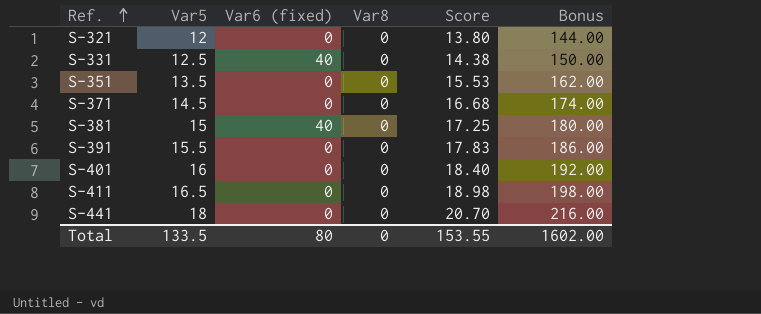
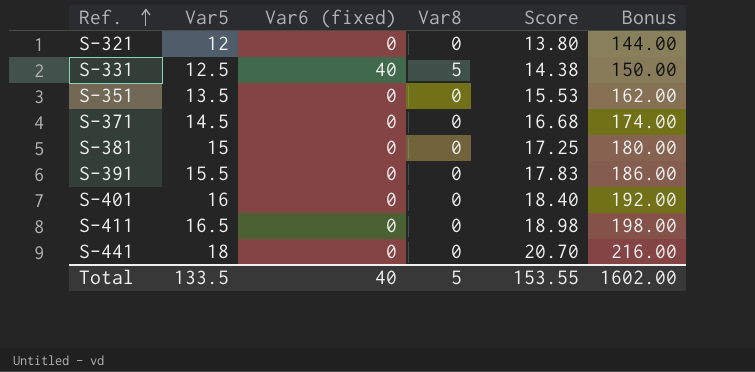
S-331 | Var8: 0 -> 5
S-381 | Var6 (fixed): 40 -> 0
Total | Var6 (fixed): 80 -> 40
Total | Var8: 0 -> 5

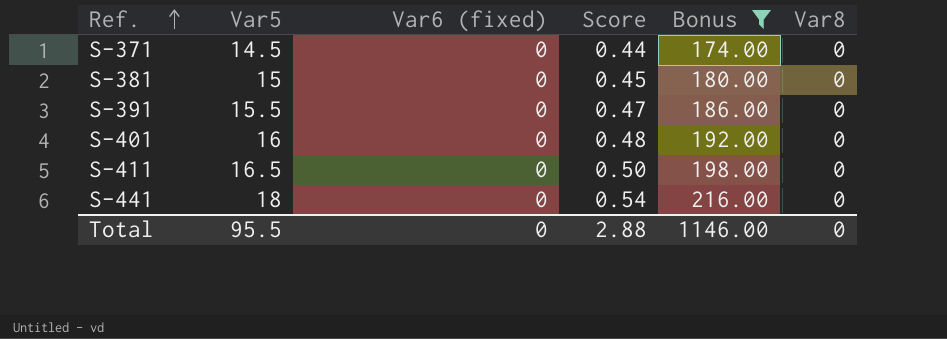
filter: none -> Bonus >= 174.00
column Score | formula: [Var5] * 1.15 -> [Var5] * 0.03
column Var8 | position: 4 -> 6
Total | Var5: 133.5 -> 95.5
Total | Var6 (fixed): 40 -> 0
Total | Score: 153.55 -> 2.88
Total | Bonus: 1602.00 -> 1146.00
Total | Var8: 5 -> 0

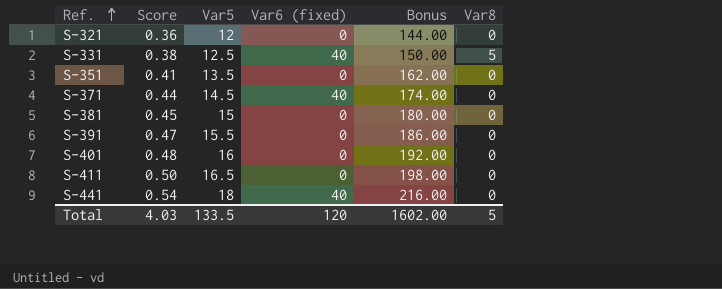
filter: Bonus >= 174.00 -> none
column Score | position: 4 -> 2
S-371 | Var6 (fixed): 0 -> 40
S-441 | Var6 (fixed): 0 -> 40
Total | Score: 2.88 -> 4.03
Total | Var5: 95.5 -> 133.5
Total | Var6 (fixed): 0 -> 120
Total | Bonus: 1146.00 -> 1602.00
Total | Var8: 0 -> 5

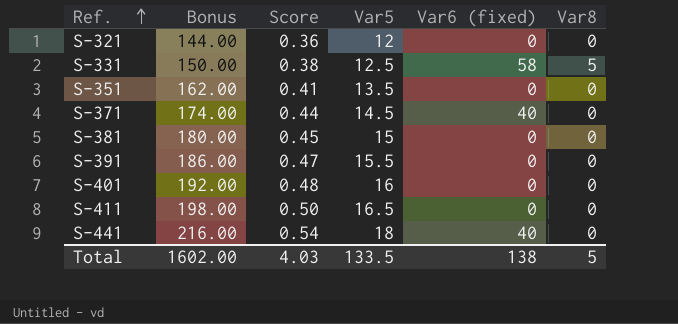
column Bonus | position: 5 -> 2
S-331 | Var6 (fixed): 40 -> 58
Total | Var6 (fixed): 120 -> 138

